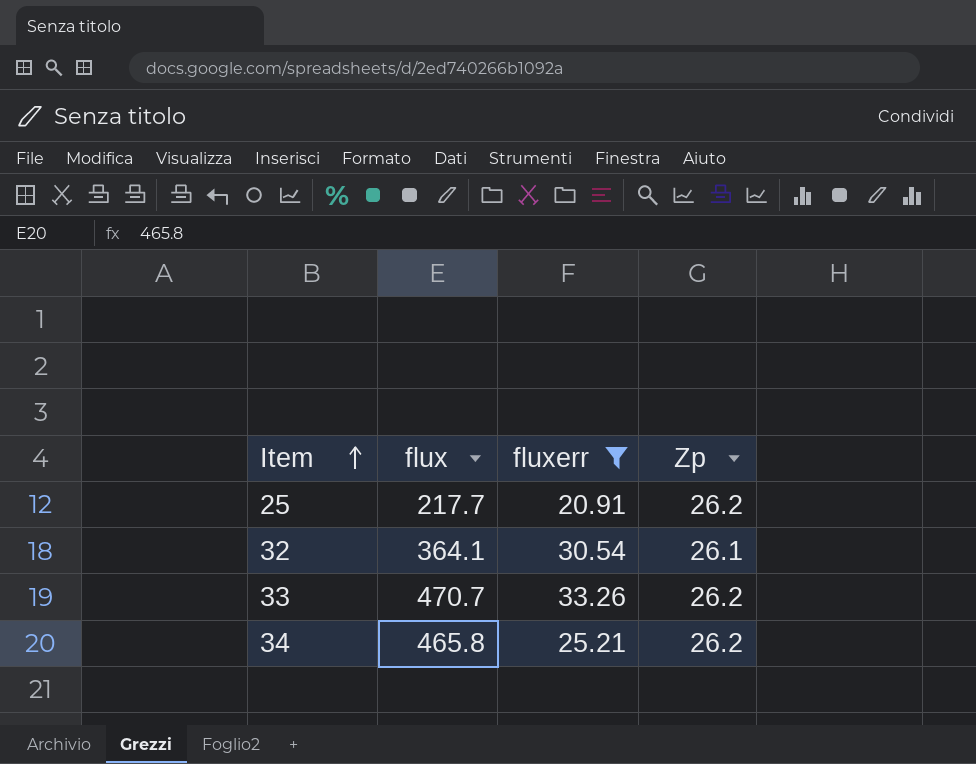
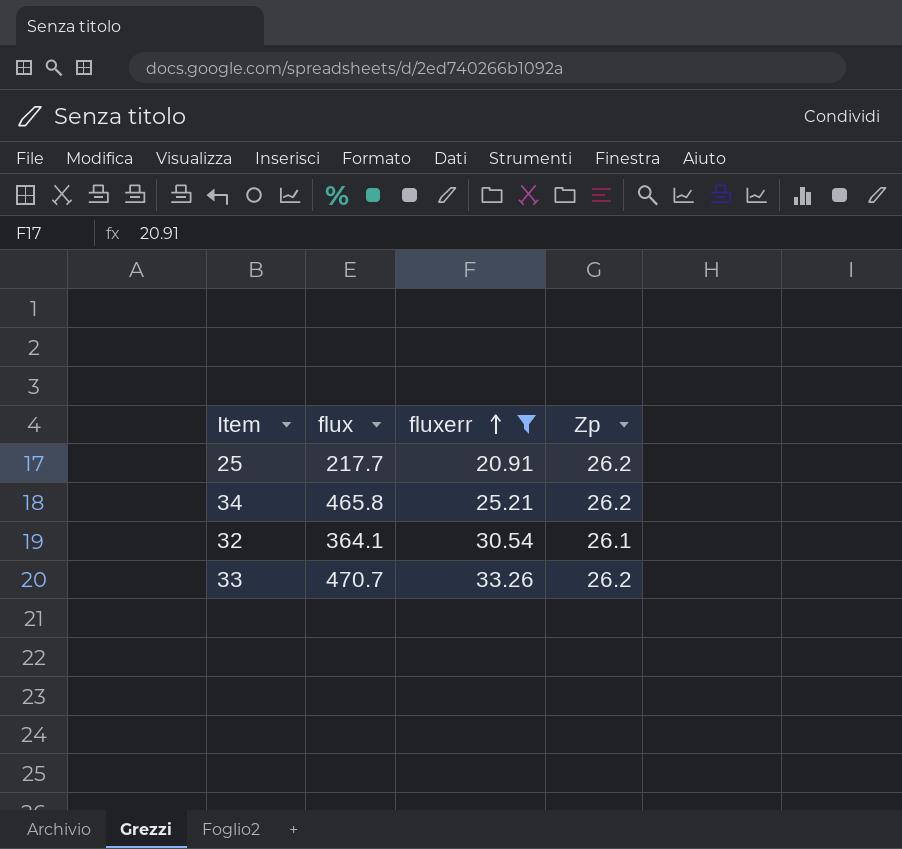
row order: Item ascending -> fluxerr ascending

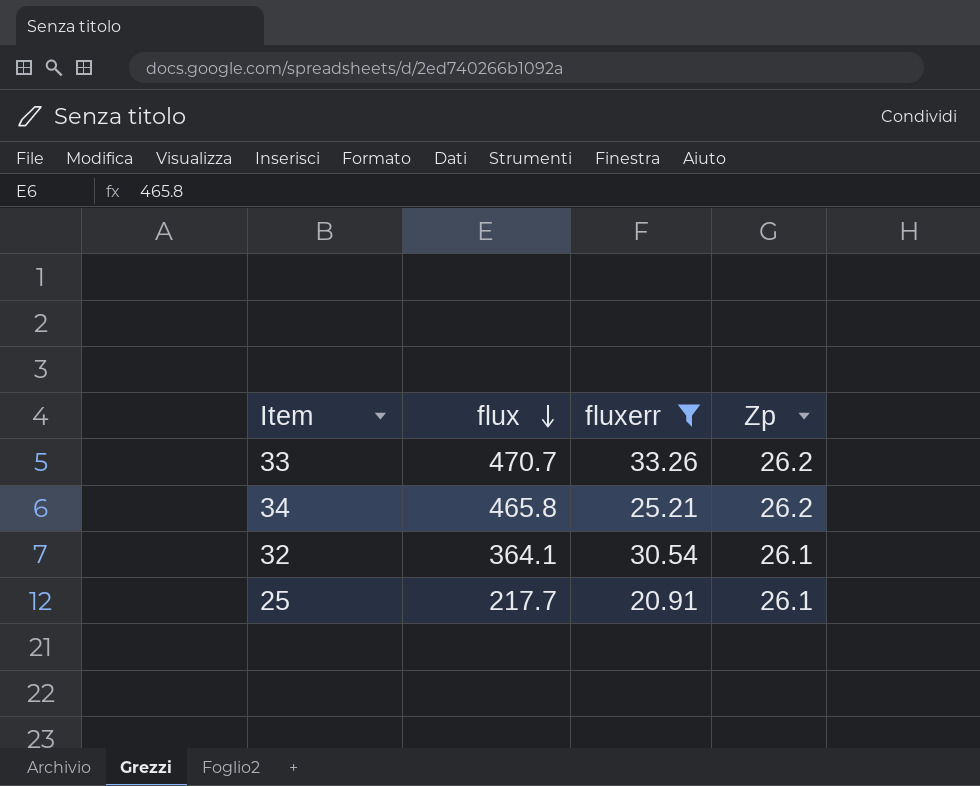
row order: fluxerr ascending -> flux descending
25 | Zp: 26.2 -> 26.1

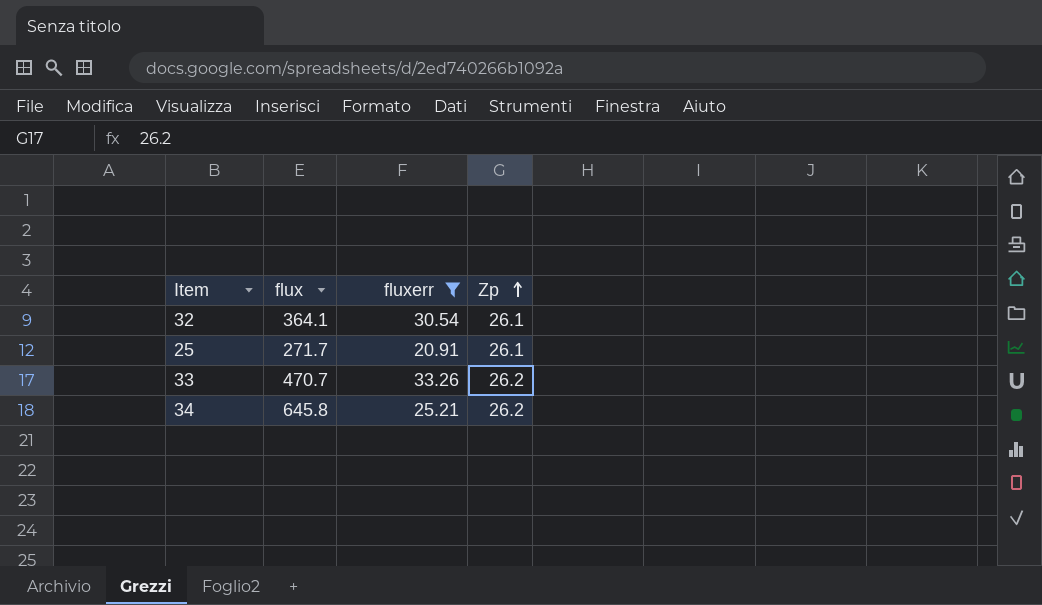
row order: flux descending -> Zp ascending
25 | flux: 217.7 -> 271.7
34 | flux: 465.8 -> 645.8

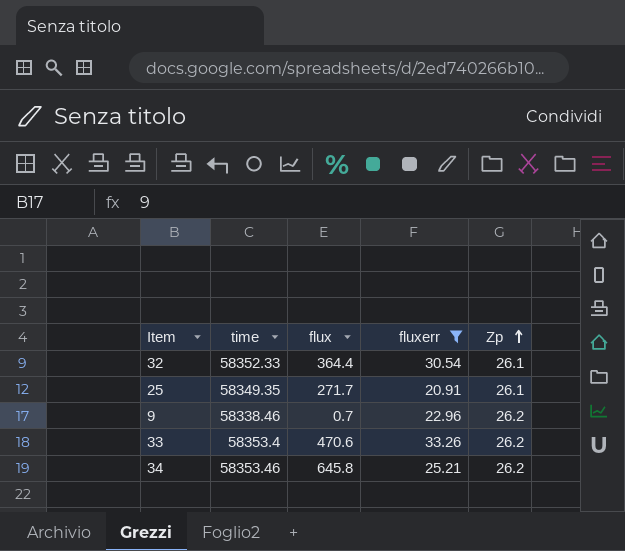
column time | position: none -> 2
32 | flux: 364.1 -> 364.4
row 9: none -> 58338.46 | 0.7 | 22.96 | 26.2
33 | flux: 470.7 -> 470.6

